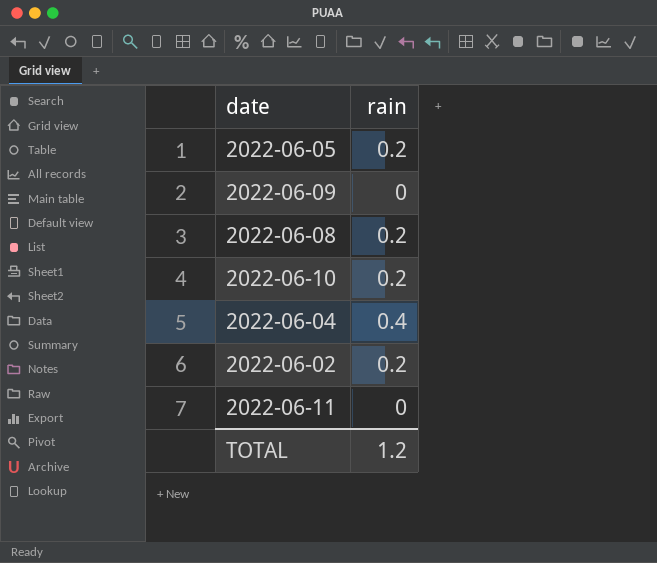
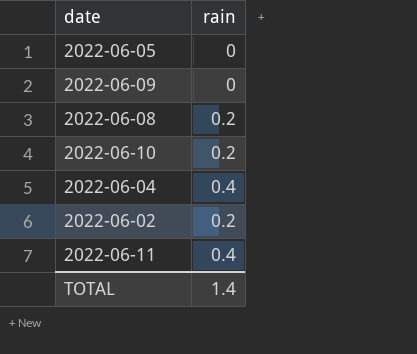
2022-06-05 | rain: 0.2 -> 0
2022-06-11 | rain: 0 -> 0.4
TOTAL | rain: 1.2 -> 1.4

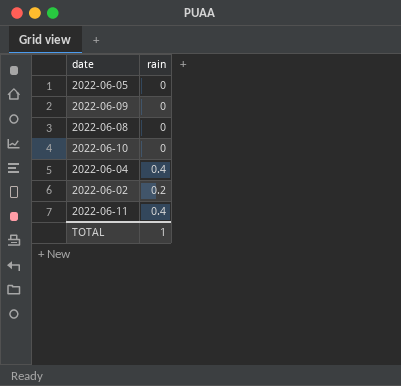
2022-06-08 | rain: 0.2 -> 0
2022-06-10 | rain: 0.2 -> 0
TOTAL | rain: 1.4 -> 1

